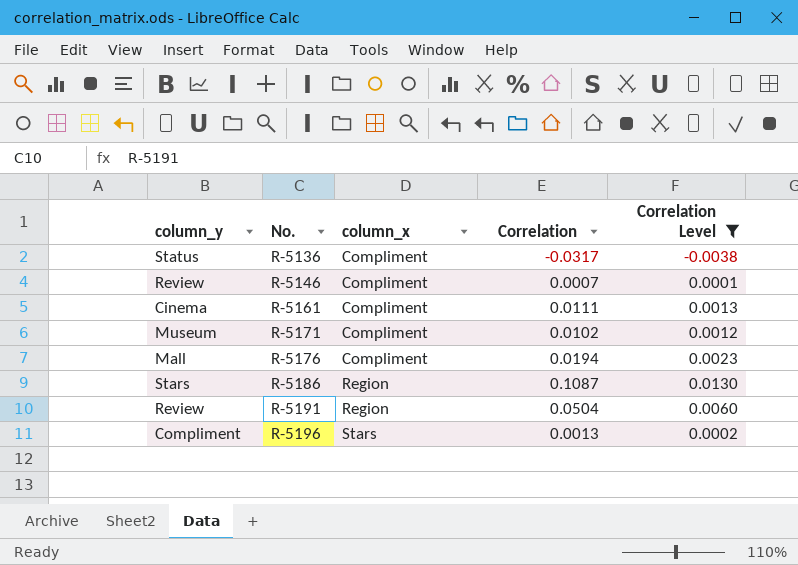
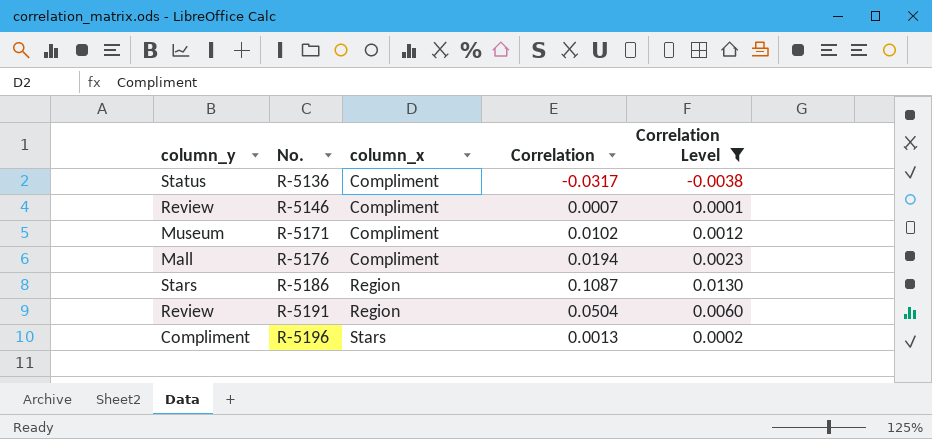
row R-5161: Cinema | Compliment | 0.0111 | 0.0013 -> none

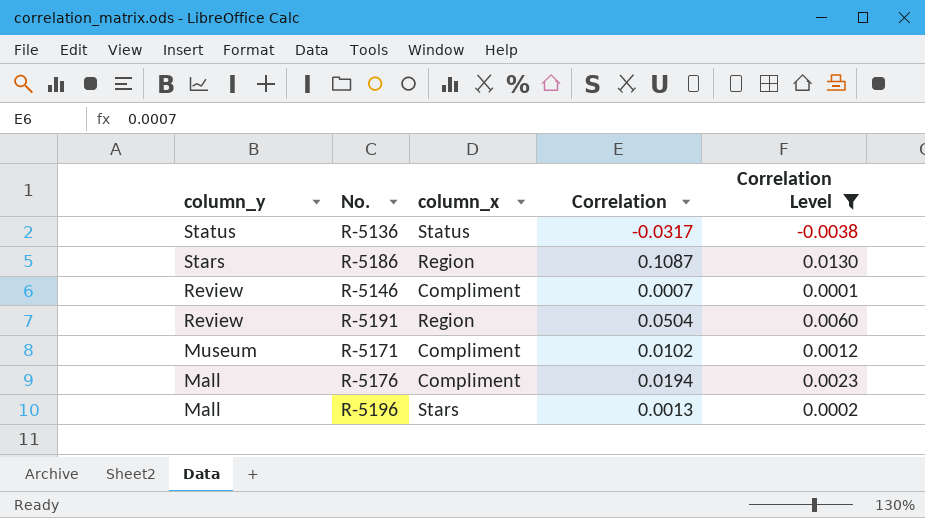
row order: No. ascending -> column_y descending
R-5136 | column_x: Compliment -> Status
R-5196 | column_y: Compliment -> Mall

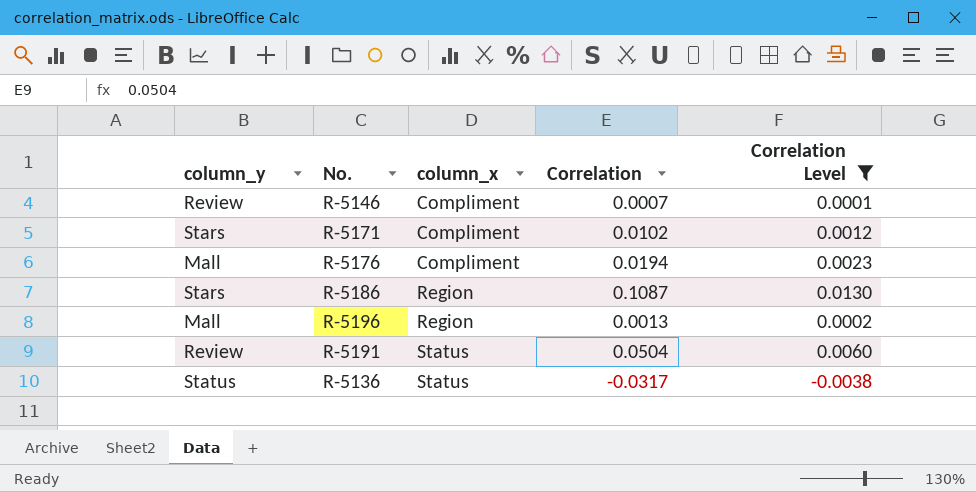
row order: column_y descending -> column_x ascending
R-5171 | column_y: Museum -> Stars
R-5196 | column_x: Stars -> Region
R-5191 | column_x: Region -> Status

